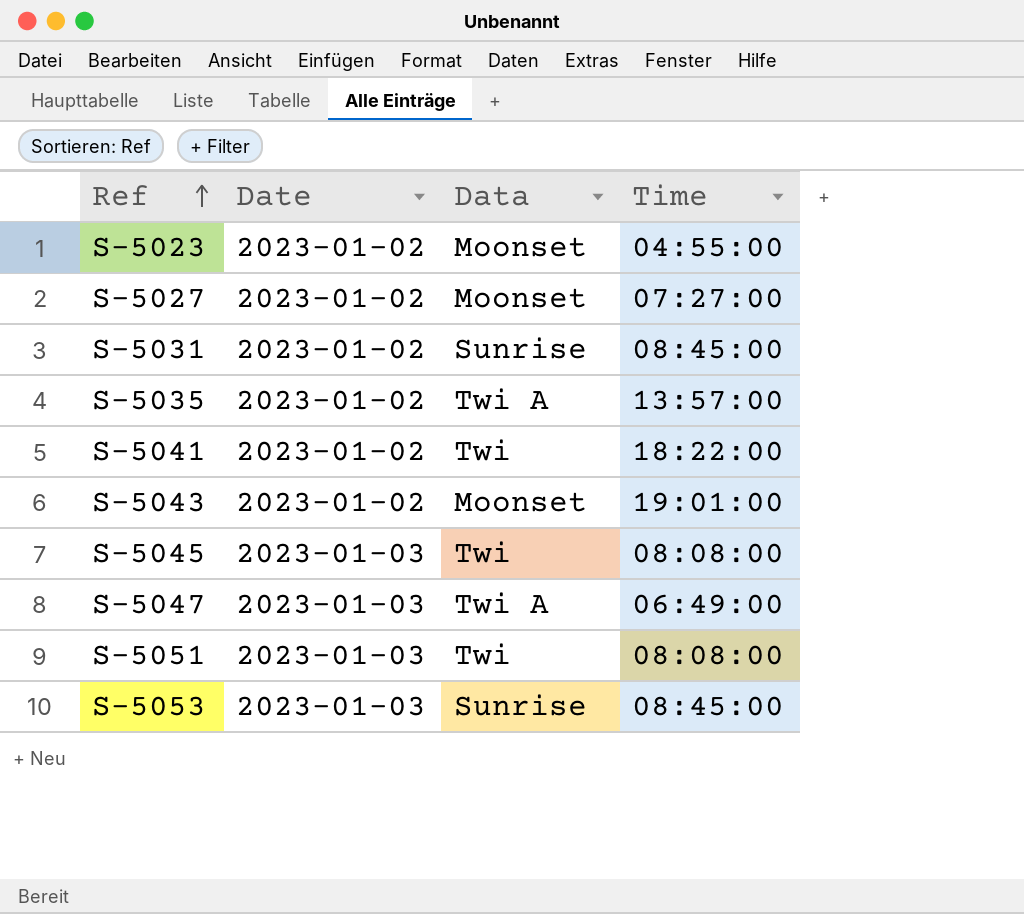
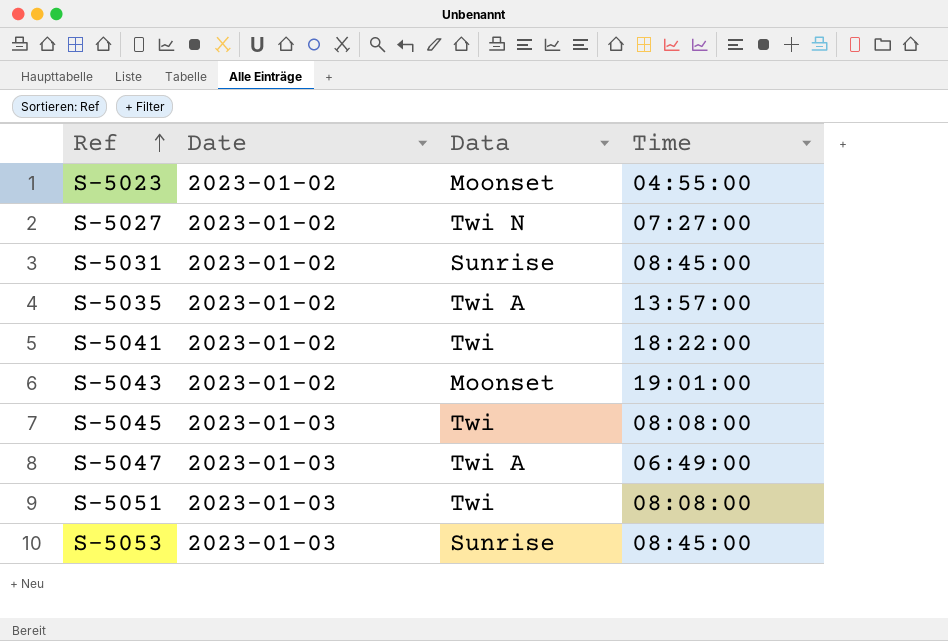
S-5027 | Data: Moonset -> Twi N

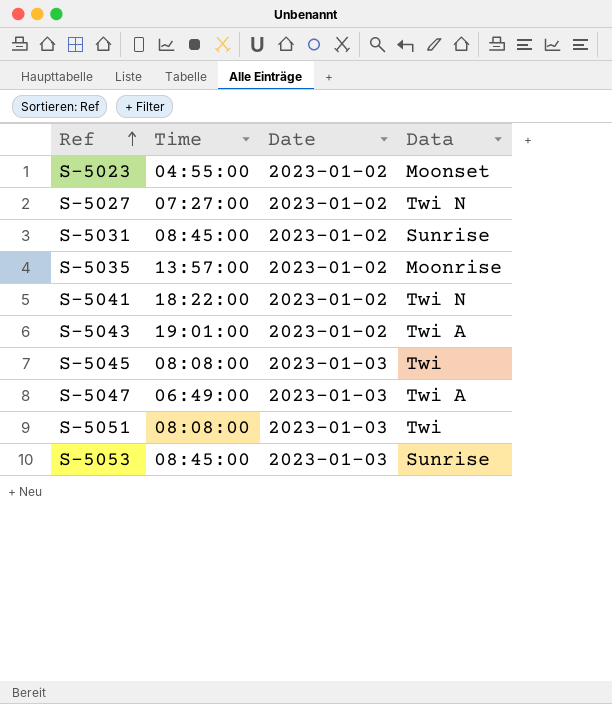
column Time | position: 4 -> 2
S-5035 | Data: Twi A -> Moonrise
S-5041 | Data: Twi -> Twi N
S-5043 | Data: Moonset -> Twi A

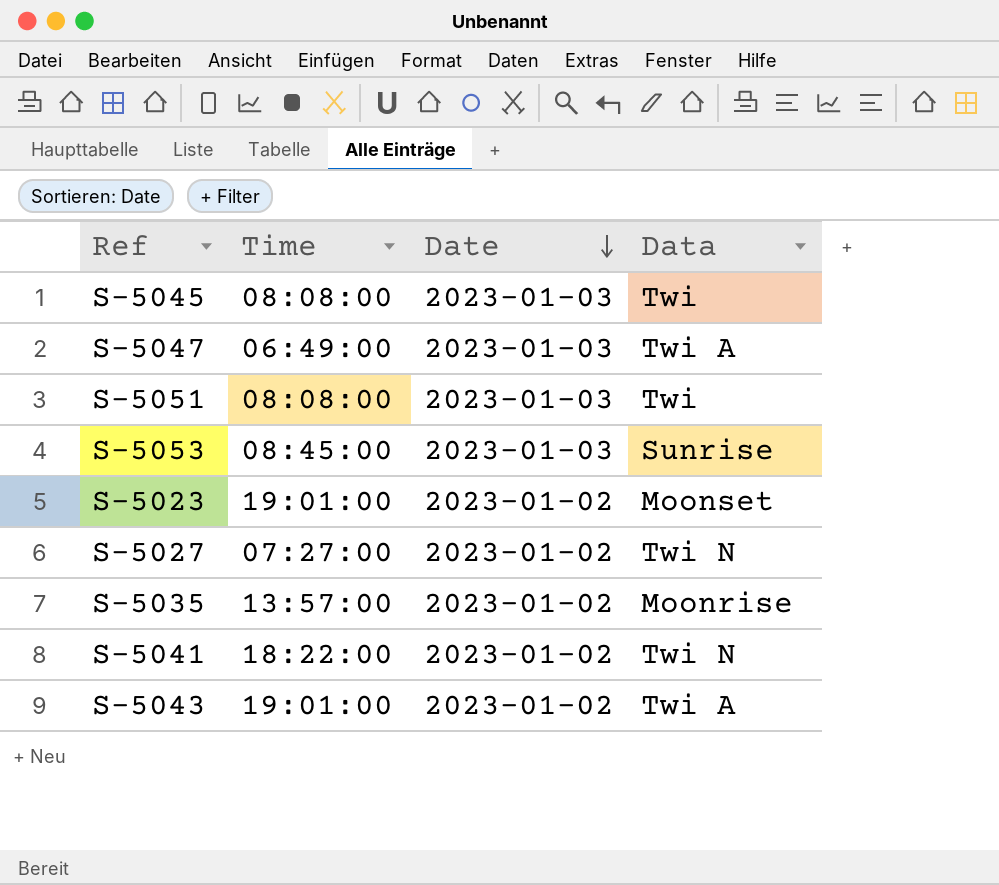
row order: Ref ascending -> Date descending
row S-5031: 08:45:00 | 2023-01-02 | Sunrise -> none
S-5023 | Time: 04:55:00 -> 19:01:00

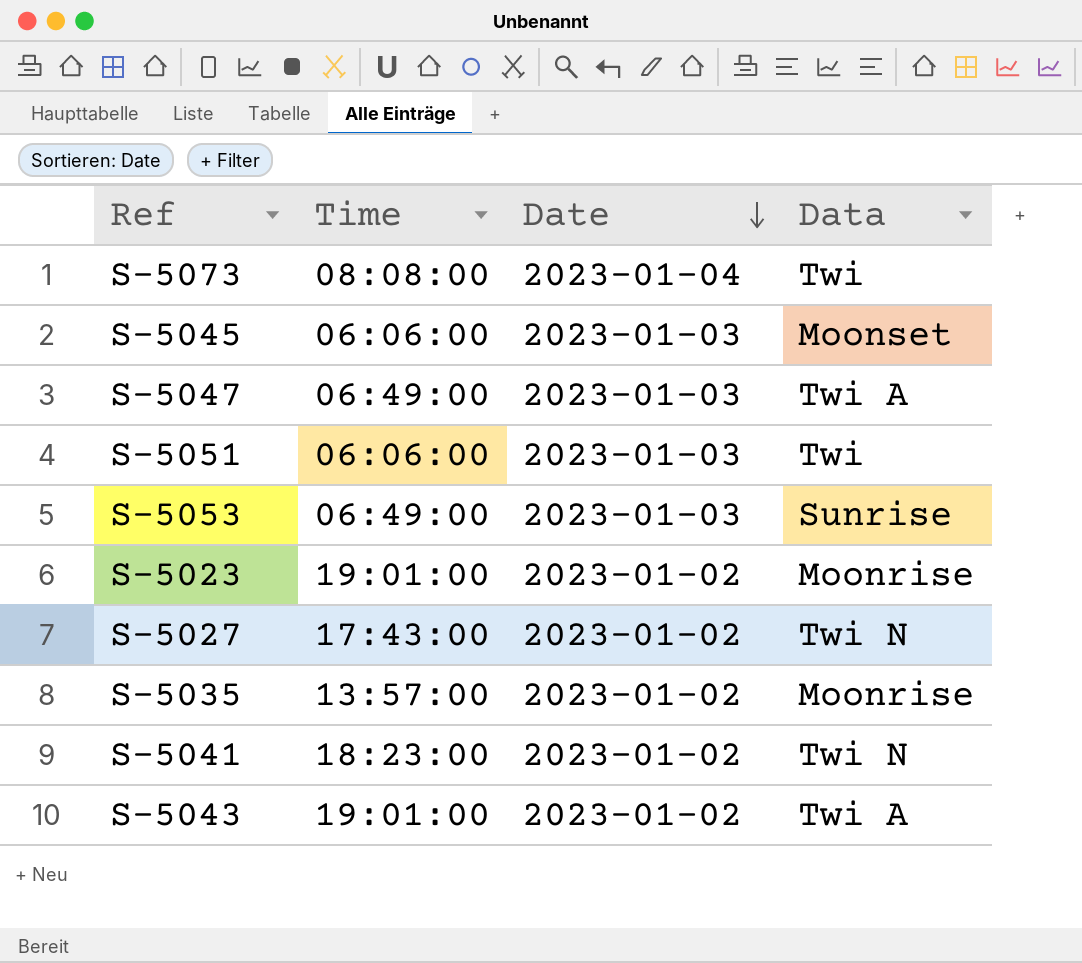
row S-5073: none -> 08:08:00 | 2023-01-04 | Twi
S-5045 | Time: 08:08:00 -> 06:06:00
S-5045 | Data: Twi -> Moonset
S-5051 | Time: 08:08:00 -> 06:06:00
S-5053 | Time: 08:45:00 -> 06:49:00
S-5023 | Data: Moonset -> Moonrise
S-5027 | Time: 07:27:00 -> 17:43:00
S-5041 | Time: 18:22:00 -> 18:23:00

